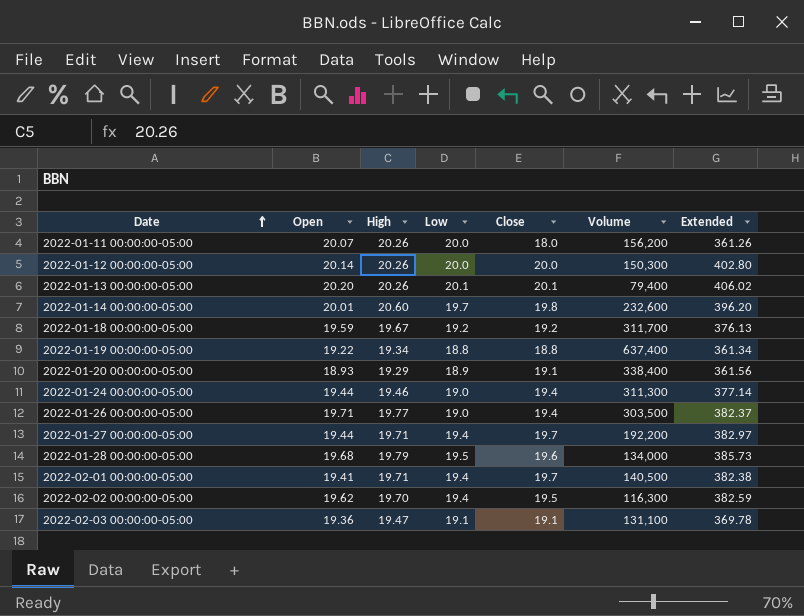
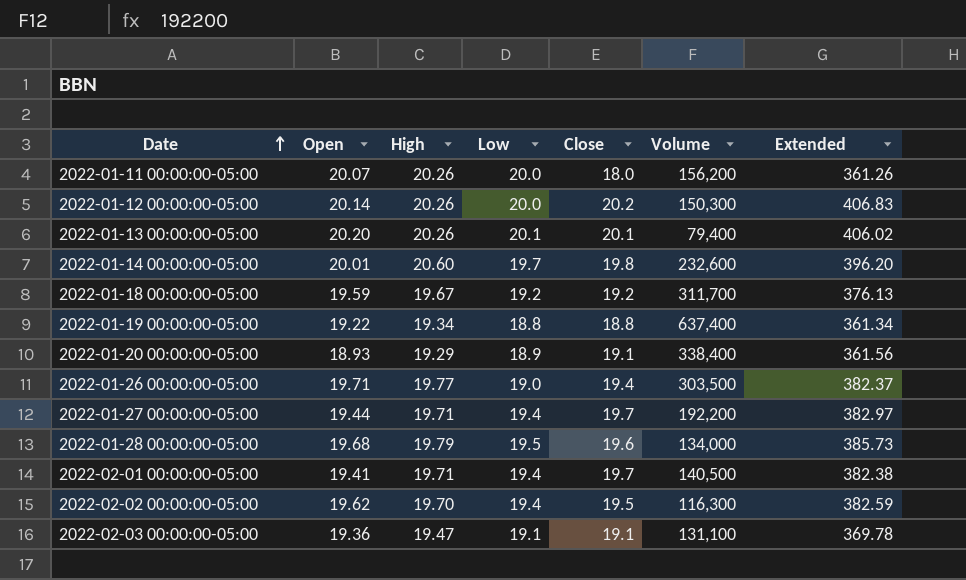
row 2022-01-24 00:00:00-05:00: 19.44 | 19.46 | 19.0 | 19.4 | 311,300 | 377.14 -> none
2022-01-12 00:00:00-05:00 | Close: 20.0 -> 20.2
2022-01-12 00:00:00-05:00 | Extended: 402.80 -> 406.83

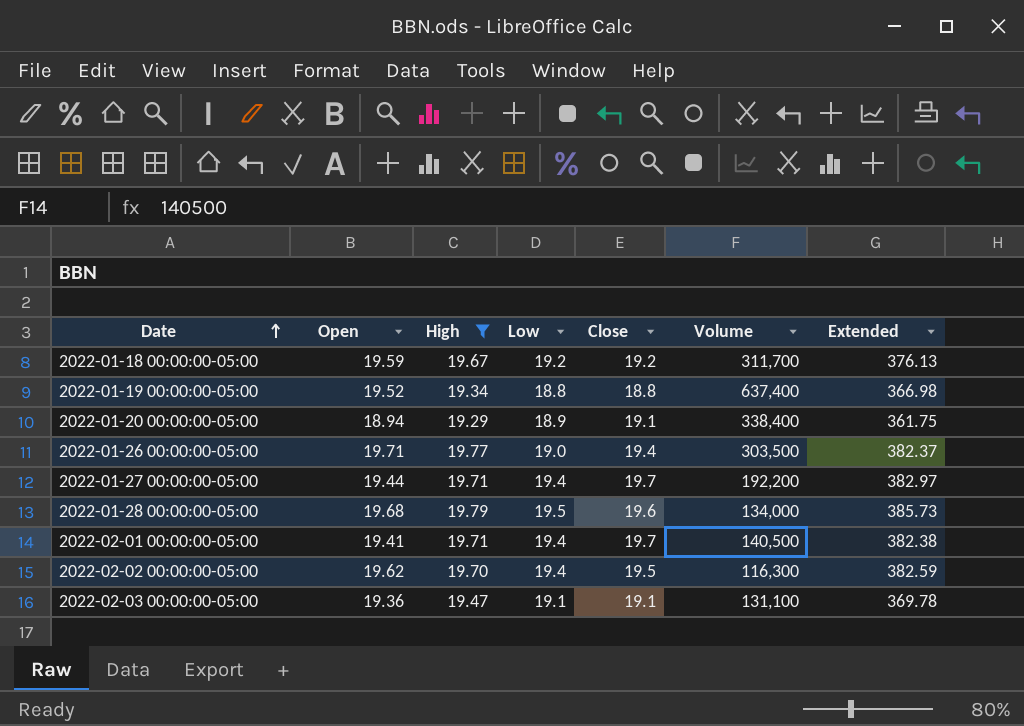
filter: none -> High <= 19.79
2022-01-19 00:00:00-05:00 | Open: 19.22 -> 19.52
2022-01-19 00:00:00-05:00 | Extended: 361.34 -> 366.98
2022-01-20 00:00:00-05:00 | Open: 18.93 -> 18.94
2022-01-20 00:00:00-05:00 | Extended: 361.56 -> 361.75

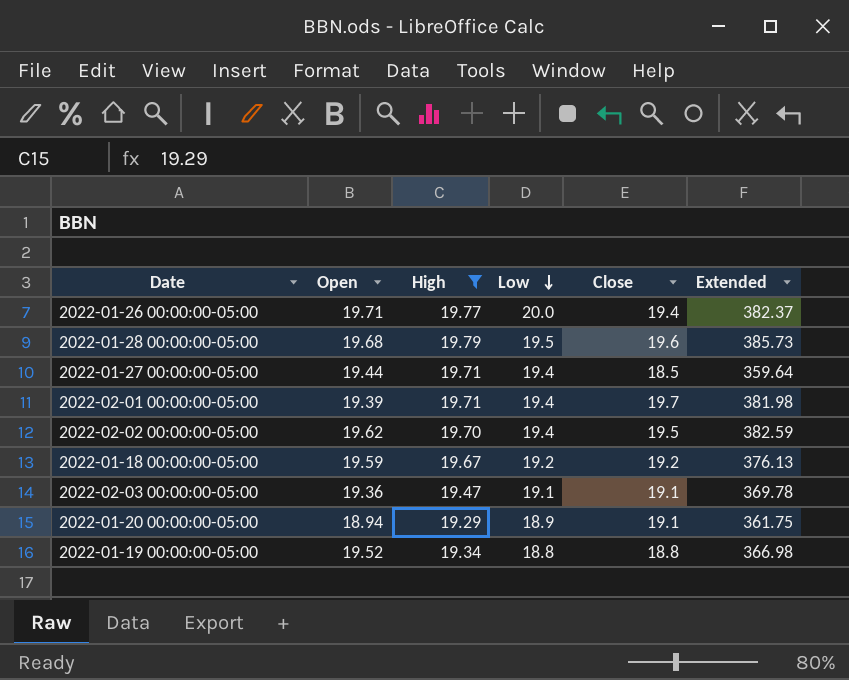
row order: Date ascending -> Low descending
column Volume | position: 6 -> none
2022-01-26 00:00:00-05:00 | Low: 19.0 -> 20.0
2022-01-27 00:00:00-05:00 | Close: 19.7 -> 18.5
2022-01-27 00:00:00-05:00 | Extended: 382.97 -> 359.64
2022-02-01 00:00:00-05:00 | Open: 19.41 -> 19.39
2022-02-01 00:00:00-05:00 | Extended: 382.38 -> 381.98

